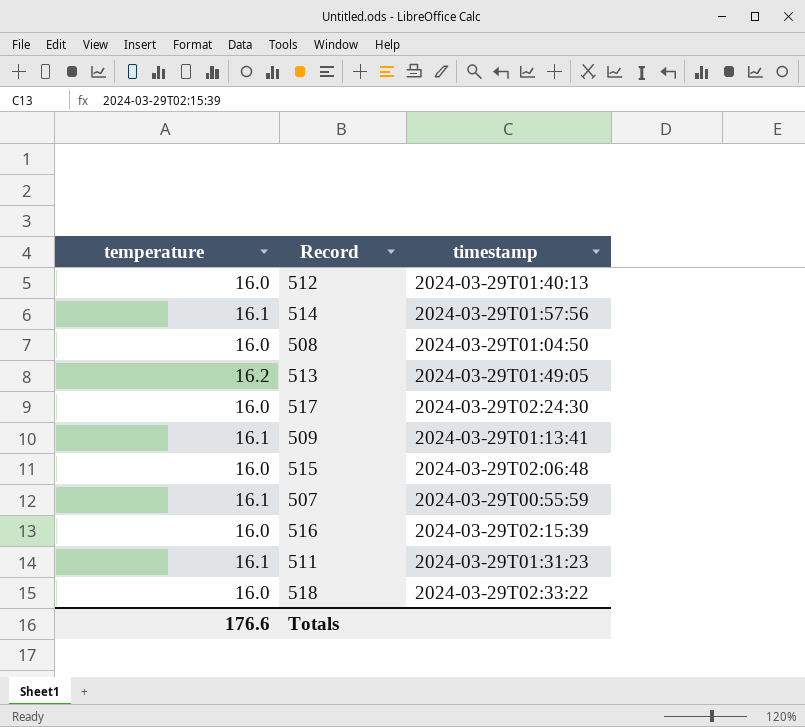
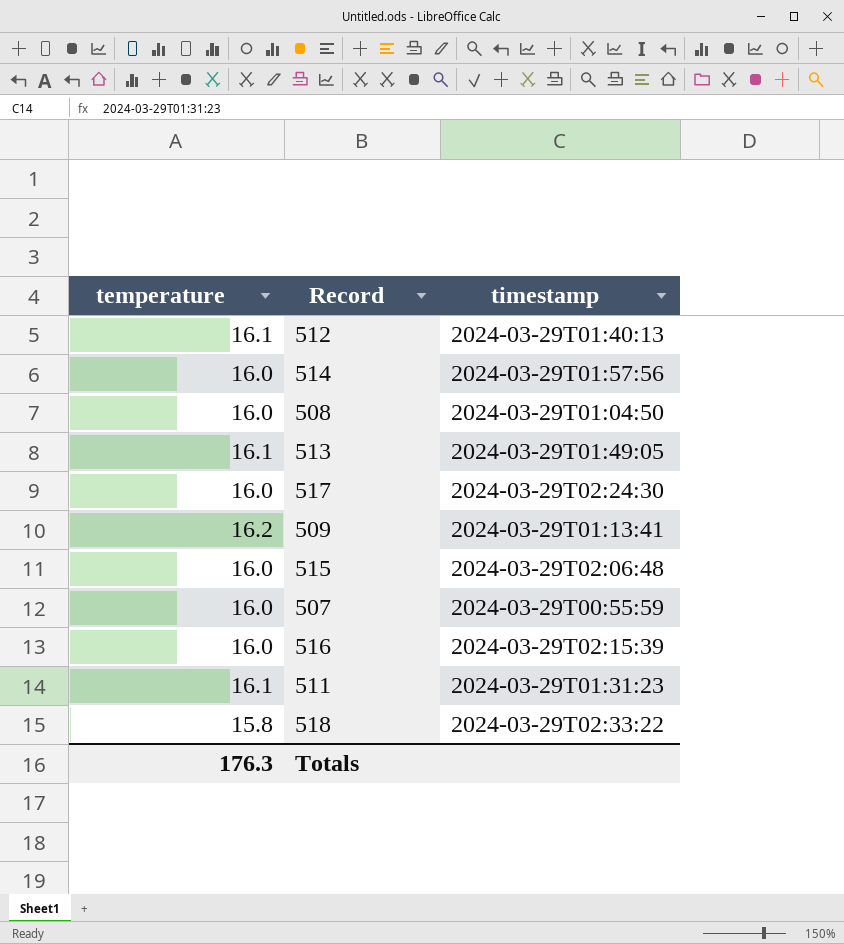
512 | temperature: 16.0 -> 16.1
514 | temperature: 16.1 -> 16.0
513 | temperature: 16.2 -> 16.1
509 | temperature: 16.1 -> 16.2
507 | temperature: 16.1 -> 16.0
518 | temperature: 16.0 -> 15.8
Totals | temperature: 176.6 -> 176.3

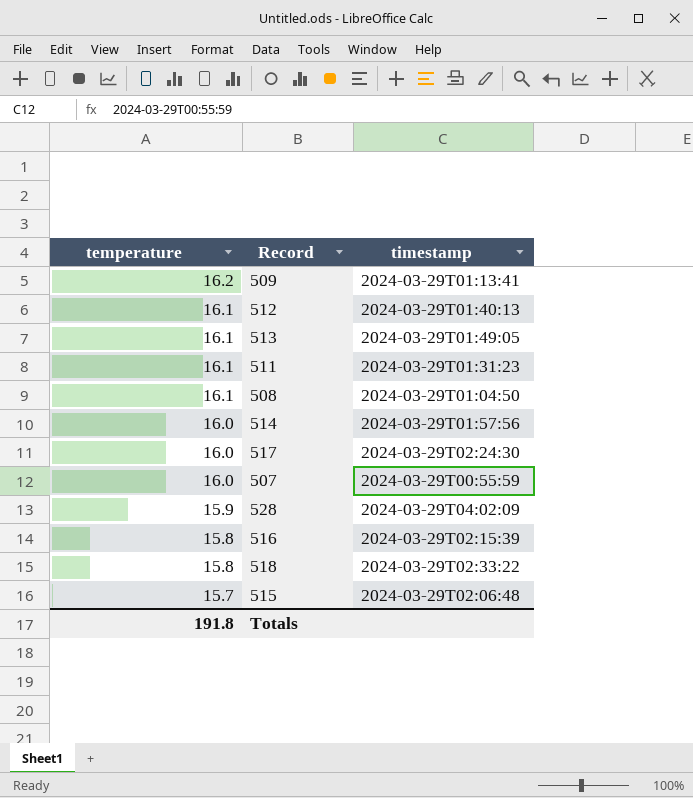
row order: none -> temperature descending
508 | temperature: 16.0 -> 16.1
row 528: none -> 15.9 | 2024-03-29T04:02:09
516 | temperature: 16.0 -> 15.8
515 | temperature: 16.0 -> 15.7
Totals | temperature: 176.3 -> 191.8

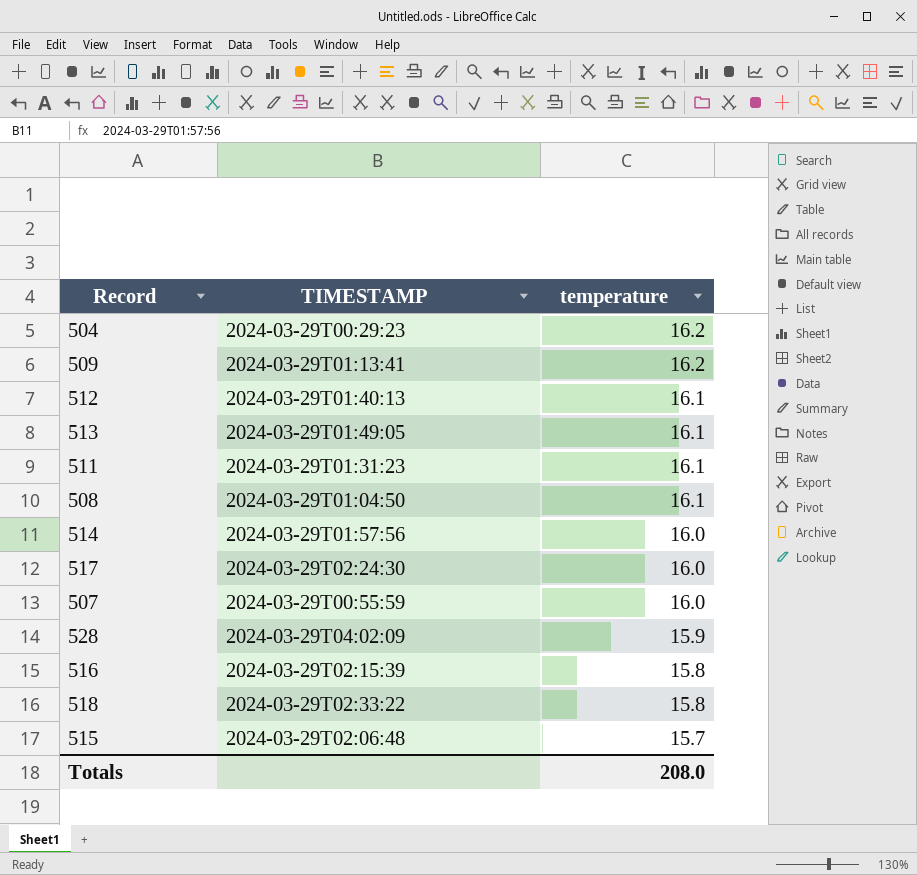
column name: timestamp -> TIMESTAMP
column temperature | position: 1 -> 3
row 504: none -> 2024-03-29T00:29:23 | 16.2
Totals | temperature: 191.8 -> 208.0

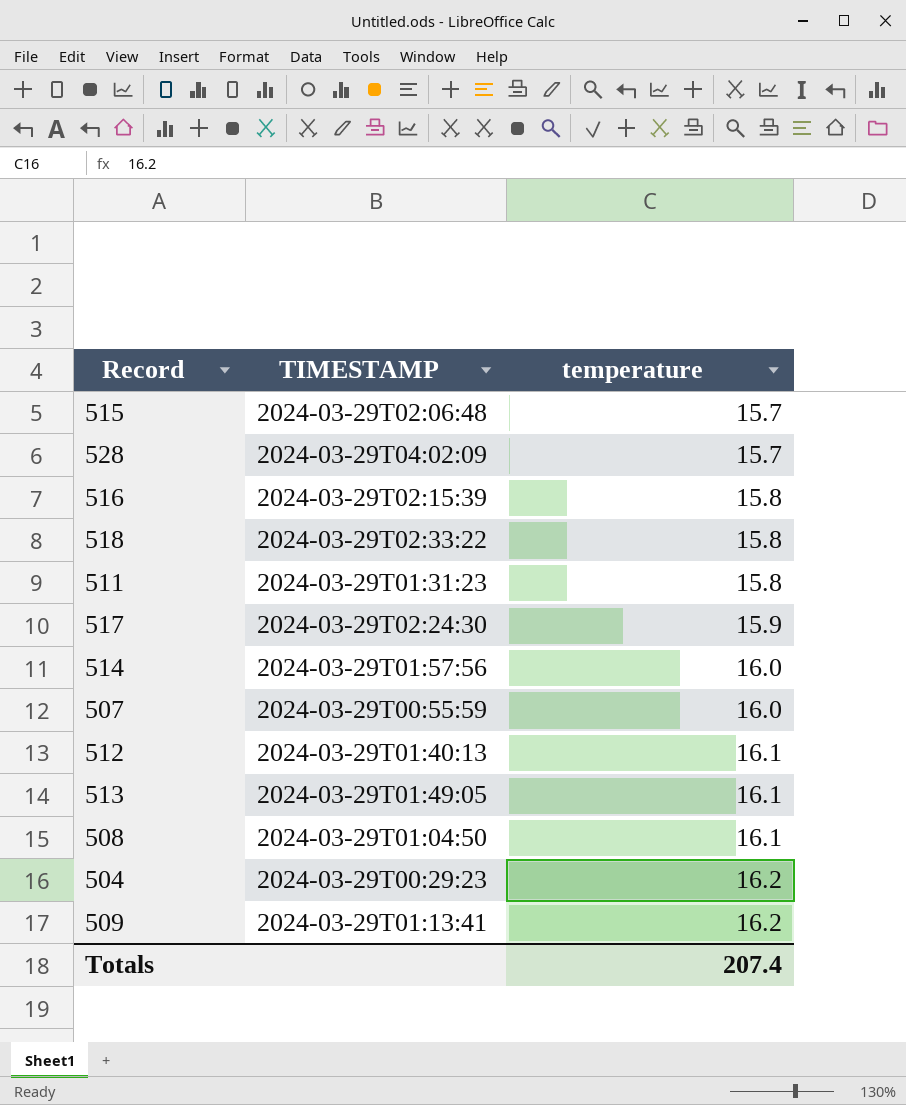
row order: temperature descending -> temperature ascending
528 | temperature: 15.9 -> 15.7
511 | temperature: 16.1 -> 15.8
517 | temperature: 16.0 -> 15.9
Totals | temperature: 208.0 -> 207.4

